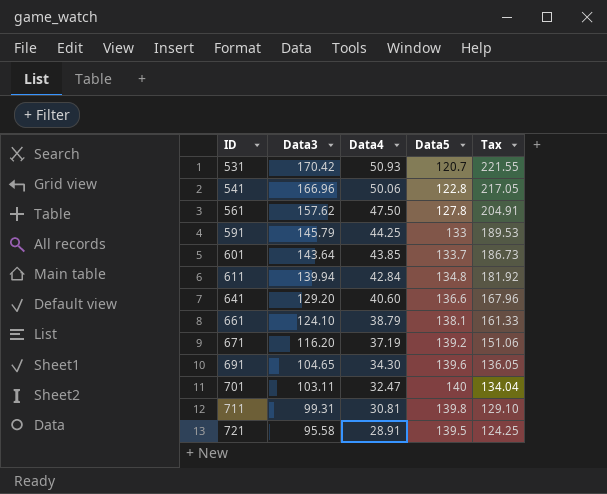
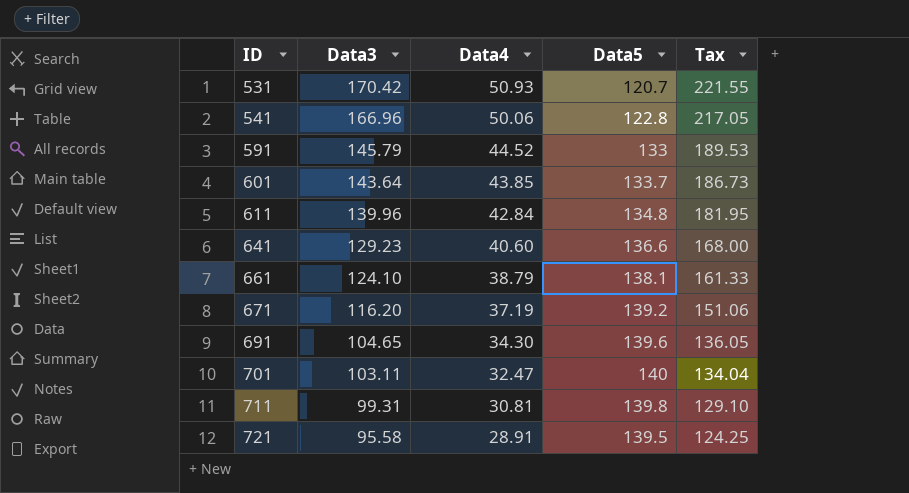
row 561: 157.62 | 47.50 | 127.8 | 204.91 -> none
591 | Data4: 44.25 -> 44.52
611 | Data3: 139.94 -> 139.96
611 | Tax: 181.92 -> 181.95
641 | Data3: 129.20 -> 129.23
641 | Tax: 167.96 -> 168.00

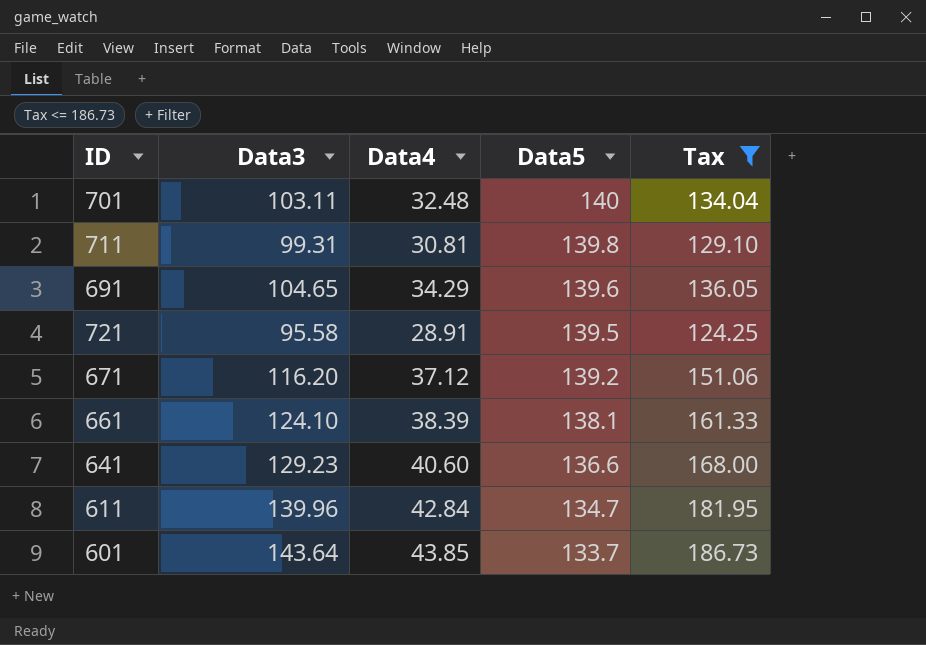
filter: none -> Tax <= 186.73
row order: ID ascending -> Data5 descending
701 | Data4: 32.47 -> 32.48
691 | Data4: 34.30 -> 34.29
671 | Data4: 37.19 -> 37.12
661 | Data4: 38.79 -> 38.39
611 | Data5: 134.8 -> 134.7

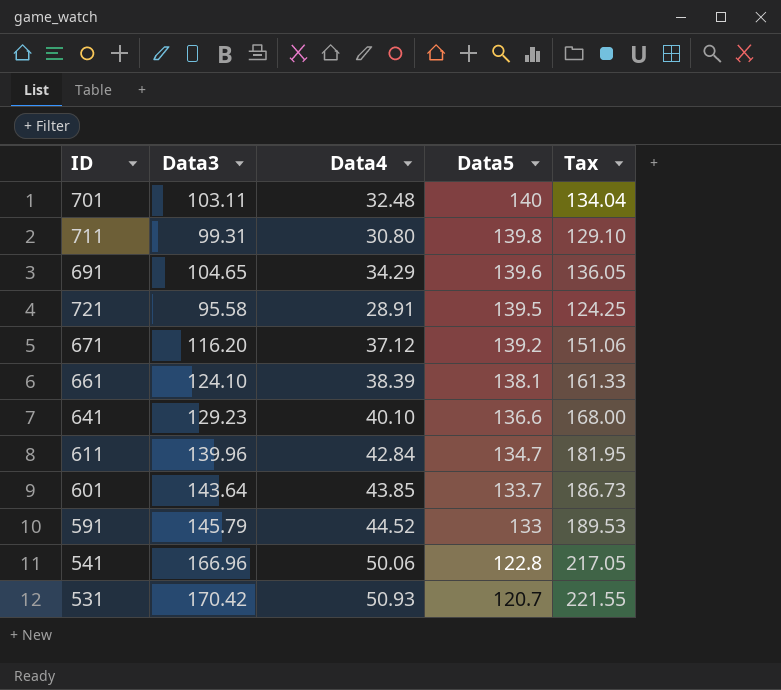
filter: Tax <= 186.73 -> none
711 | Data4: 30.81 -> 30.80
641 | Data4: 40.60 -> 40.10

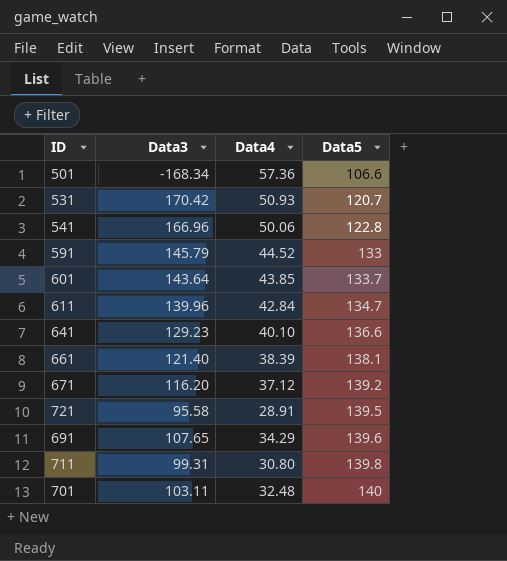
row order: Data5 descending -> Data5 ascending
column Tax | formula: [Data3] * 1.3 -> none
row 501: none -> -168.34 | 57.36 | 106.6
661 | Data3: 124.10 -> 121.40
691 | Data3: 104.65 -> 107.65

